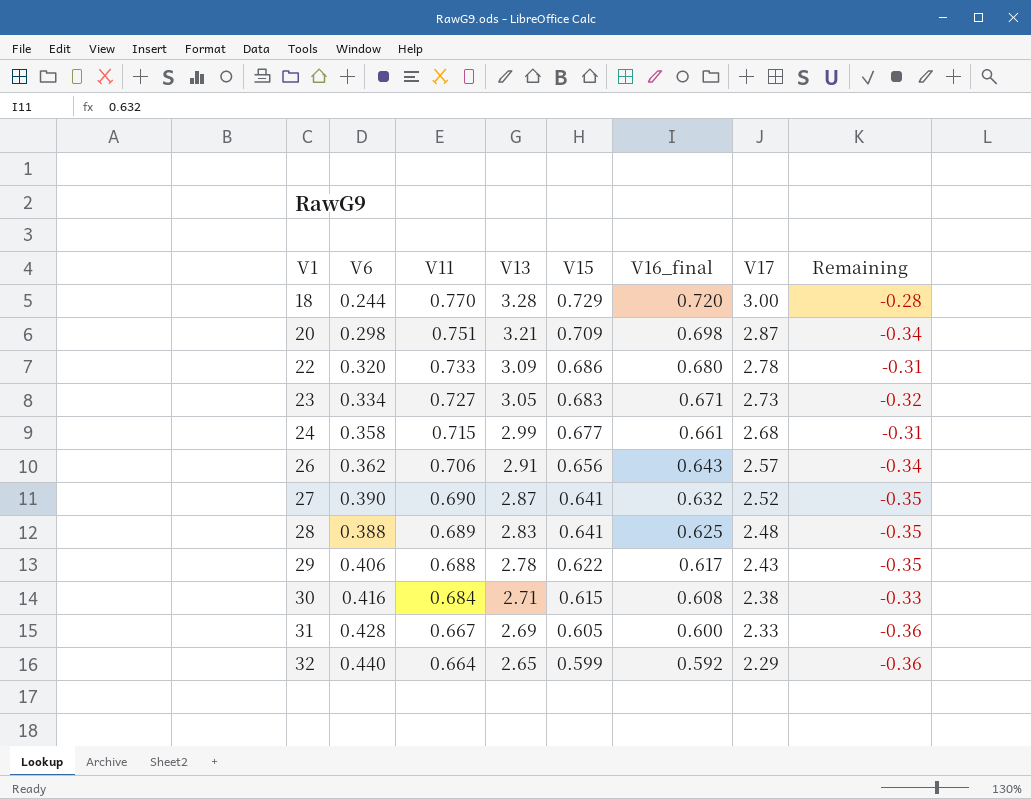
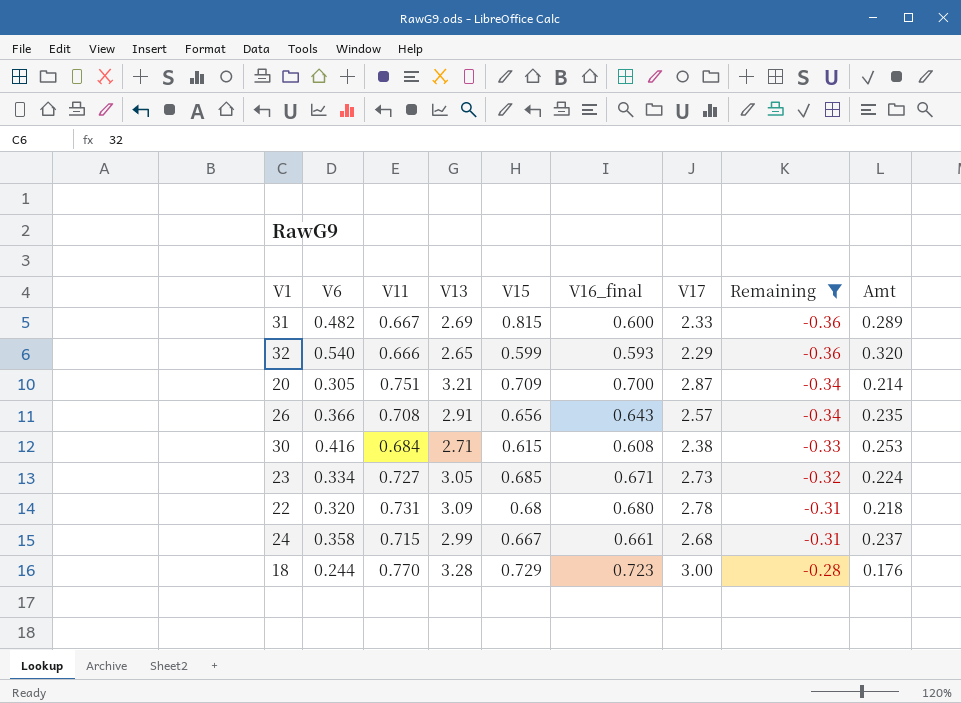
filter: none -> Remaining != -0.35
row order: V1 ascending -> Remaining ascending
column Amt | formula: none -> [V6] * [V16_final]
31 | V6: 0.428 -> 0.482
31 | V15: 0.605 -> 0.815
32 | V6: 0.440 -> 0.540
32 | V11: 0.664 -> 0.666
32 | V16_final: 0.592 -> 0.593
20 | V6: 0.298 -> 0.305
20 | V16_final: 0.698 -> 0.700
26 | V6: 0.362 -> 0.366
26 | V11: 0.706 -> 0.708
23 | V15: 0.683 -> 0.685
22 | V11: 0.733 -> 0.731
22 | V15: 0.686 -> 0.68
24 | V15: 0.677 -> 0.667
18 | V16_final: 0.720 -> 0.723

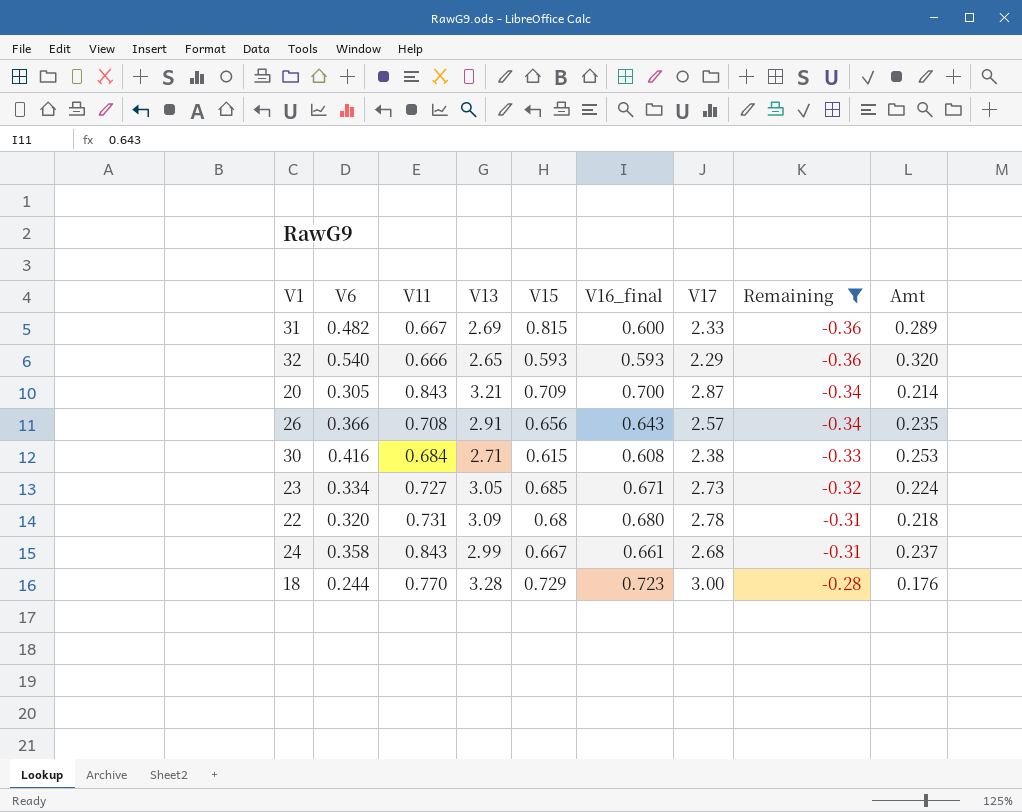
32 | V15: 0.599 -> 0.593
20 | V11: 0.751 -> 0.843
24 | V11: 0.715 -> 0.843

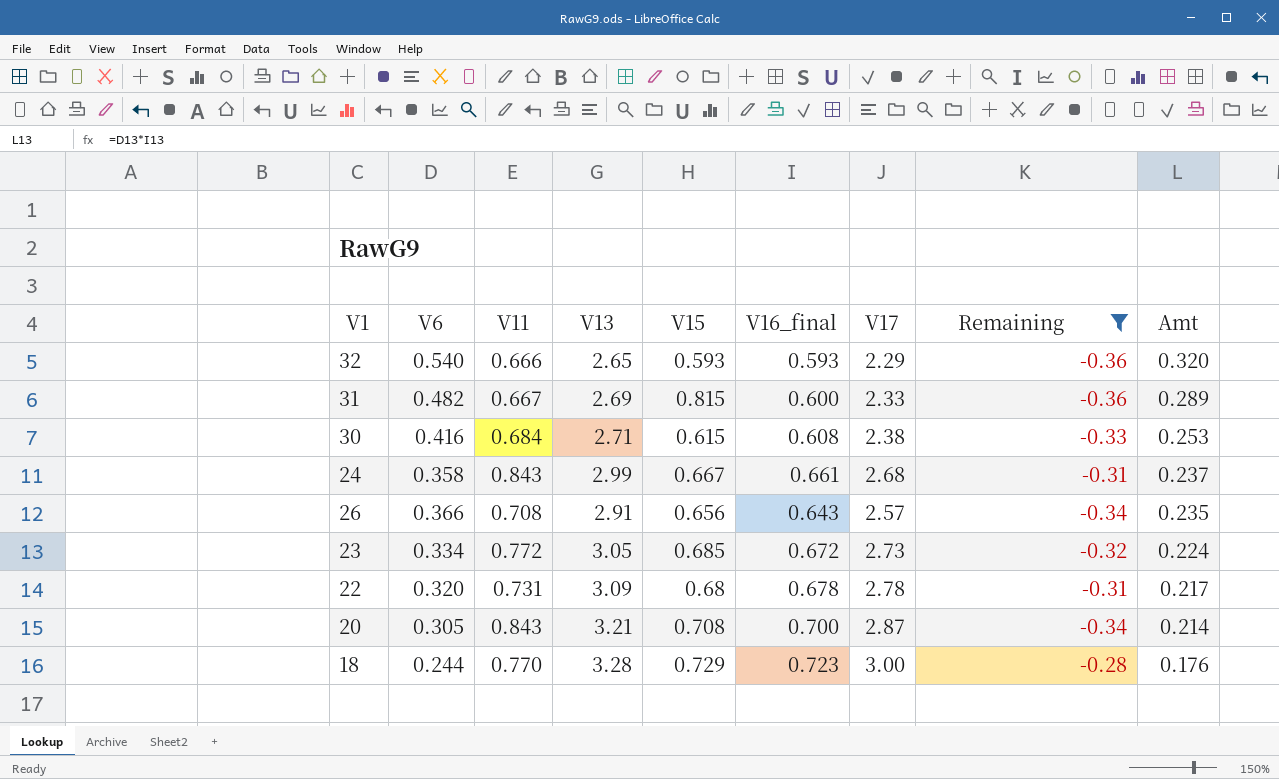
row order: Remaining ascending -> Amt descending
23 | V11: 0.727 -> 0.772
23 | V16_final: 0.671 -> 0.672
22 | V16_final: 0.680 -> 0.678
22 | Amt: 0.218 -> 0.217
20 | V15: 0.709 -> 0.708

